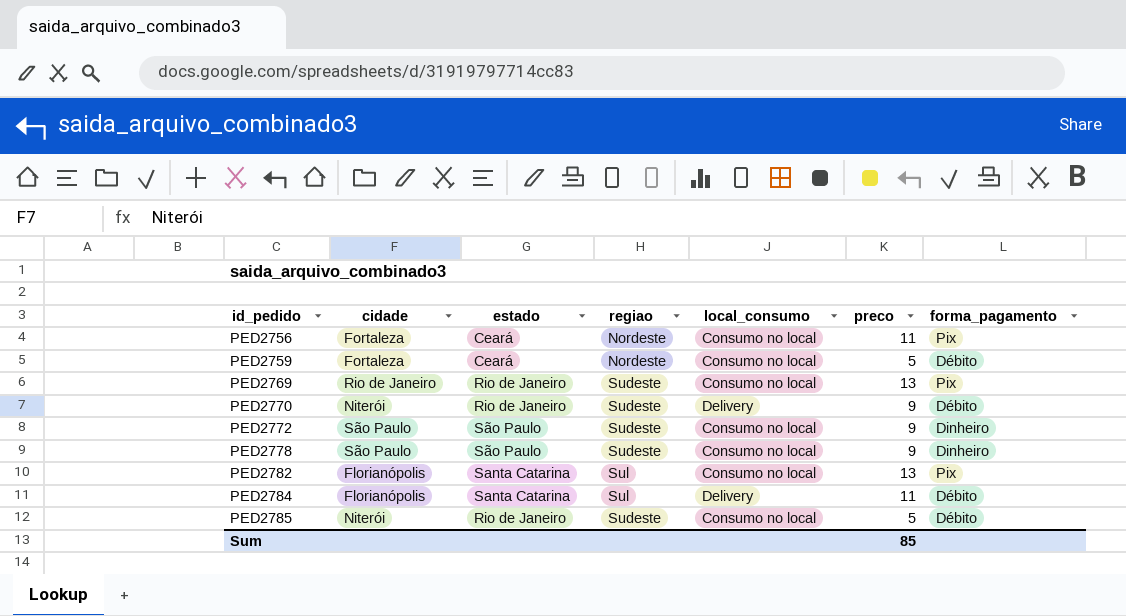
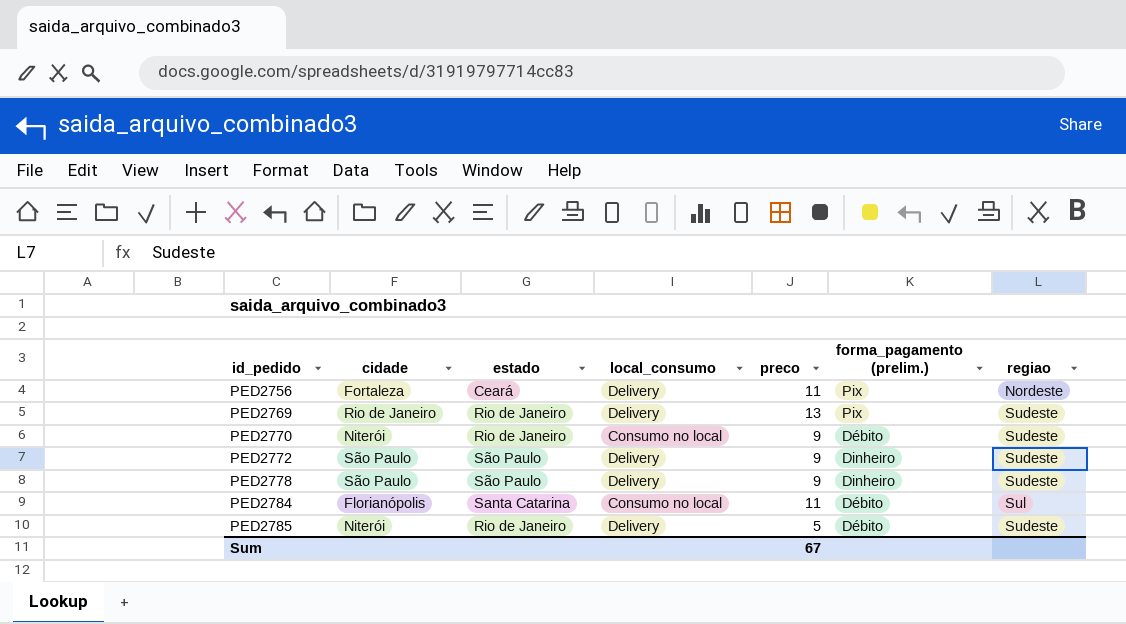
column name: forma_pagamento -> forma_pagamento (prelim.)
column regiao | position: 4 -> 7
row PED2759: Fortaleza | Ceará | Nordeste | Consumo no local | 5 | Débito -> none
row PED2782: Florianópolis | Santa Catarina | Sul | Consumo no local | 13 | Pix -> none
PED2756 | local_consumo: Consumo no local -> Delivery
PED2769 | local_consumo: Consumo no local -> Delivery
PED2770 | local_consumo: Delivery -> Consumo no local
PED2772 | local_consumo: Consumo no local -> Delivery
PED2778 | local_consumo: Consumo no local -> Delivery
PED2784 | local_consumo: Delivery -> Consumo no local
PED2785 | local_consumo: Consumo no local -> Delivery
Sum | preco: 85 -> 67

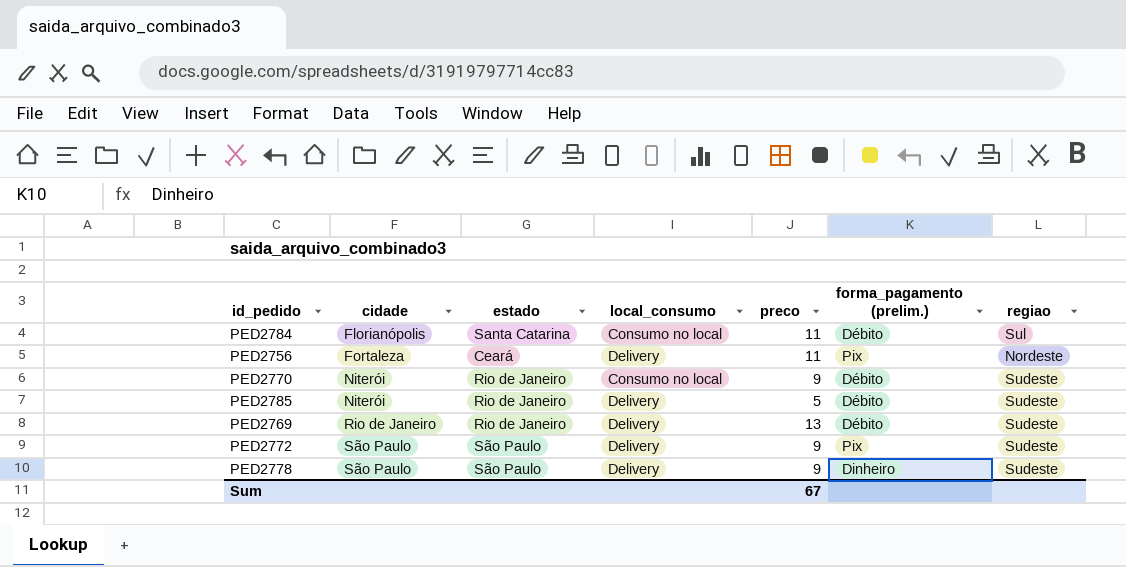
row order: id_pedido ascending -> cidade ascending
PED2769 | forma_pagamento (prelim.): Pix -> Débito
PED2772 | forma_pagamento (prelim.): Dinheiro -> Pix

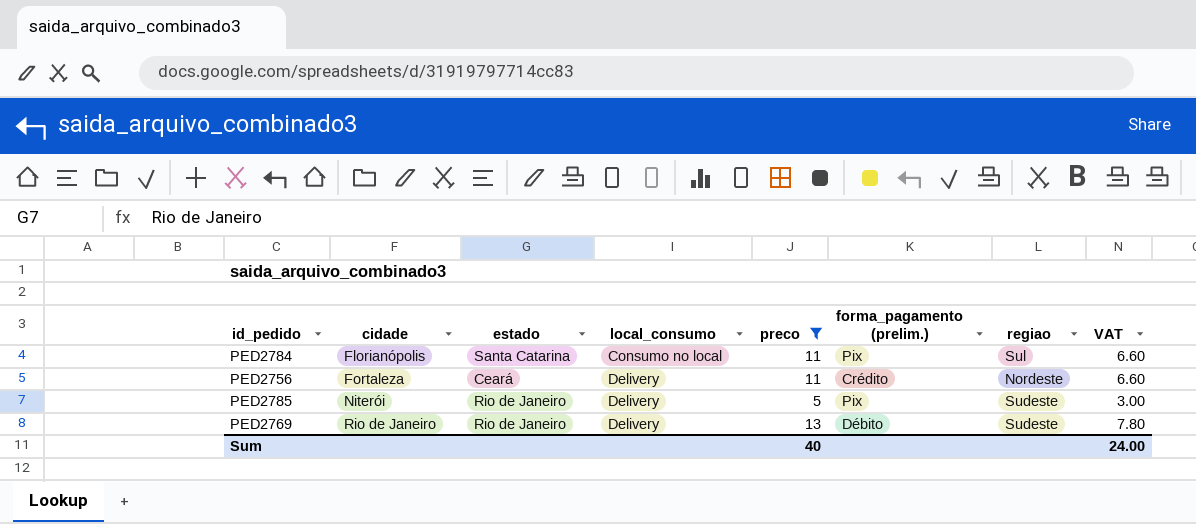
filter: none -> preco != 9
column VAT | formula: none -> [preco] * 0.6
PED2784 | forma_pagamento (prelim.): Débito -> Pix
PED2756 | forma_pagamento (prelim.): Pix -> Crédito
PED2785 | forma_pagamento (prelim.): Débito -> Pix
Sum | preco: 67 -> 40

